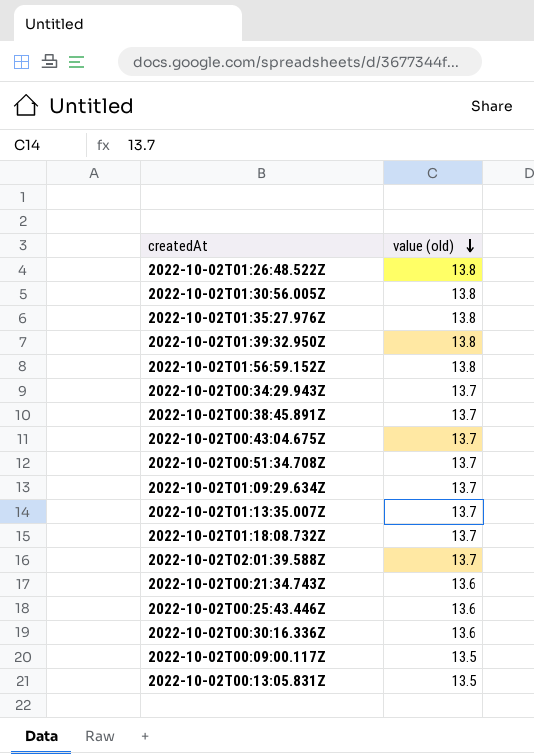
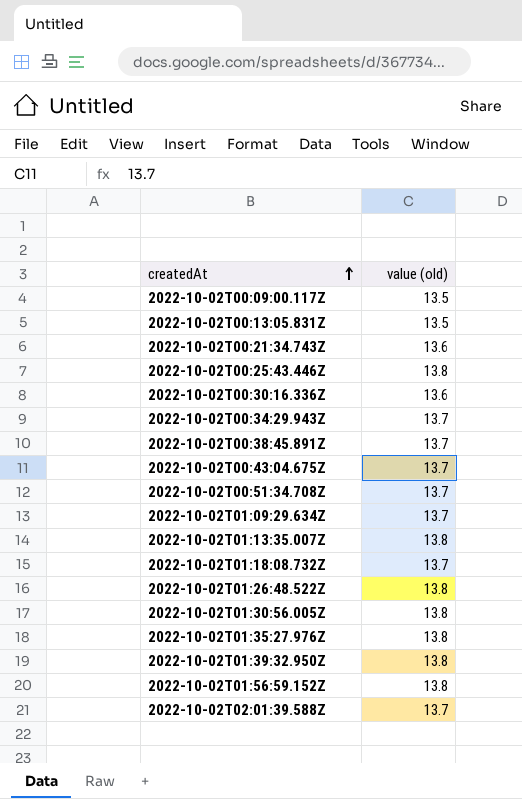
row order: value (old) descending -> createdAt ascending
2022-10-02T00:25:43.446Z | value (old): 13.6 -> 13.8
2022-10-02T01:13:35.007Z | value (old): 13.7 -> 13.8

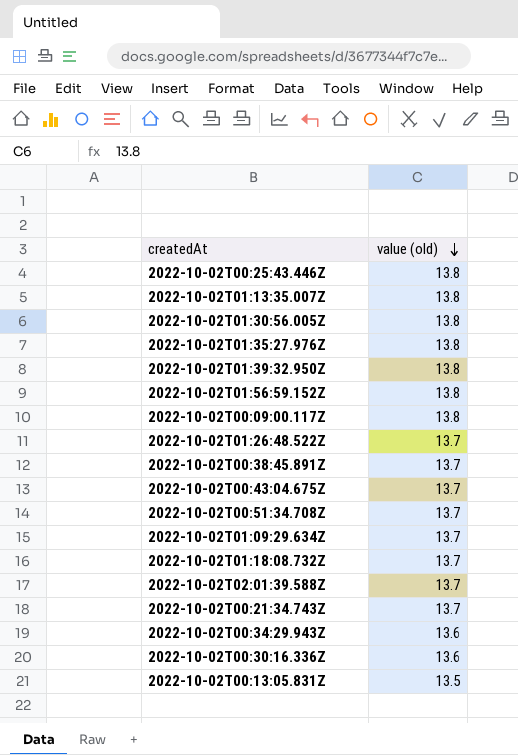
row order: createdAt ascending -> value (old) descending
2022-10-02T00:09:00.117Z | value (old): 13.5 -> 13.8
2022-10-02T01:26:48.522Z | value (old): 13.8 -> 13.7
2022-10-02T00:21:34.743Z | value (old): 13.6 -> 13.7
2022-10-02T00:34:29.943Z | value (old): 13.7 -> 13.6

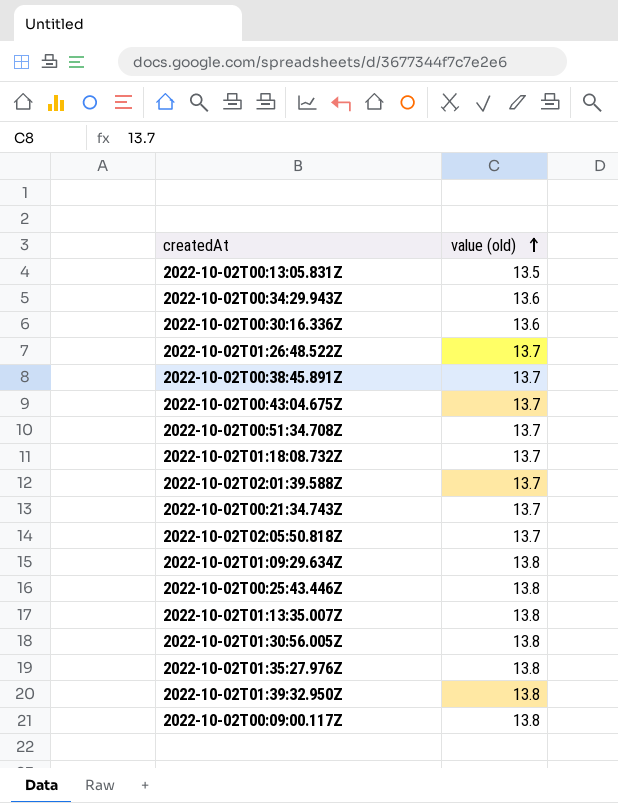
row order: value (old) descending -> value (old) ascending
row 2022-10-02T01:56:59.152Z: 13.8 -> none
row 2022-10-02T02:05:50.818Z: none -> 13.7
2022-10-02T01:09:29.634Z | value (old): 13.7 -> 13.8

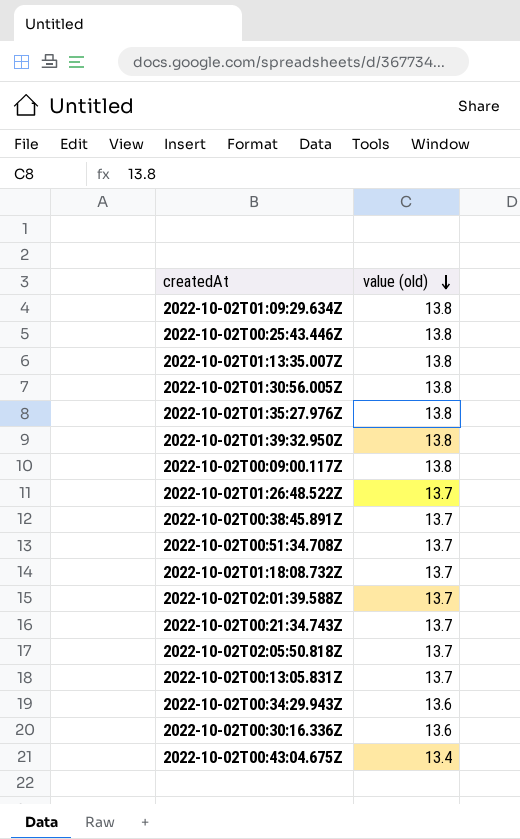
row order: value (old) ascending -> value (old) descending
2022-10-02T00:13:05.831Z | value (old): 13.5 -> 13.7
2022-10-02T00:43:04.675Z | value (old): 13.7 -> 13.4

